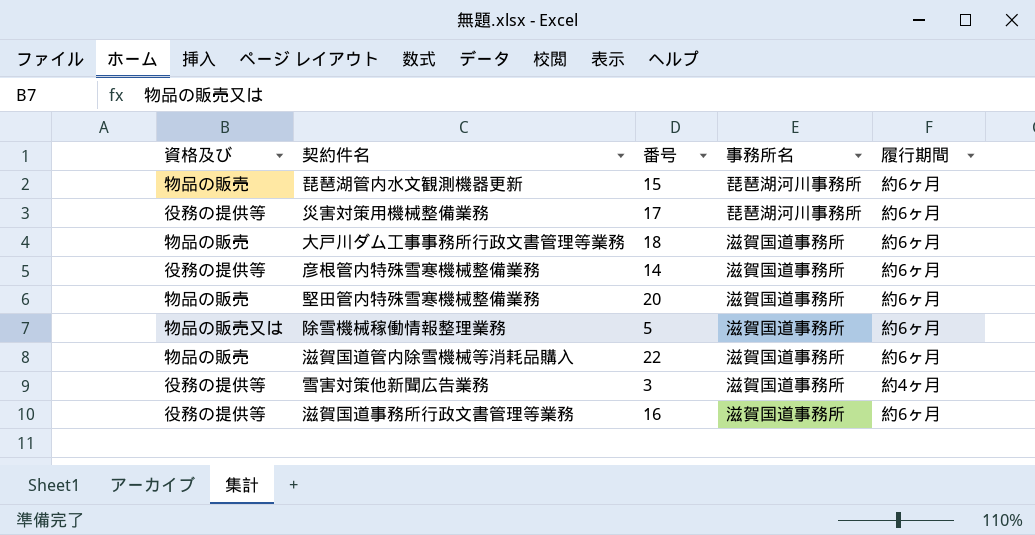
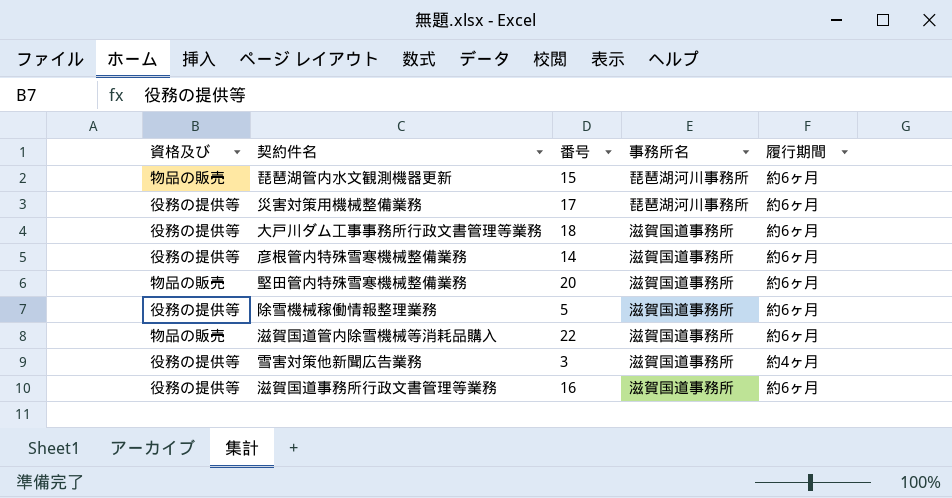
大戸川ダム工事事務所行政文書管理等業務 | 資格及び: 物品の販売 -> 役務の提供等
除雪機械稼働情報整理業務 | 資格及び: 物品の販売又は -> 役務の提供等

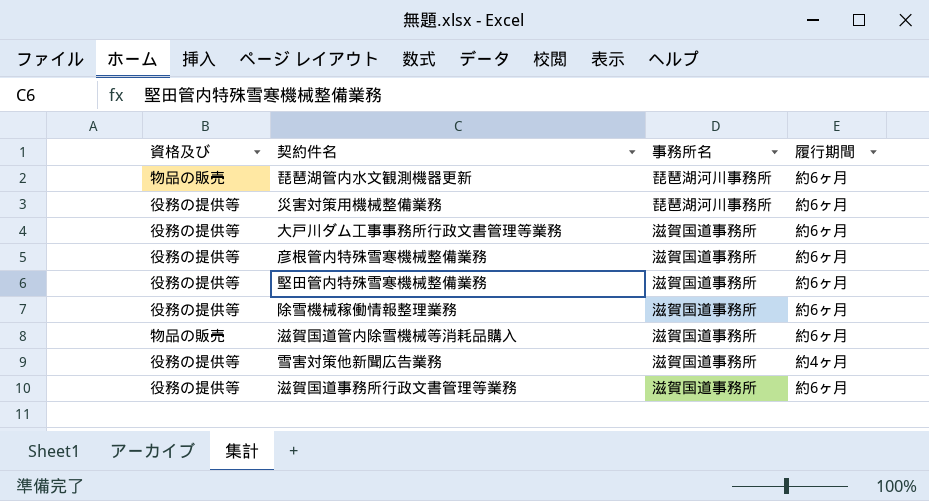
column 番号 | position: 3 -> none
堅田管内特殊雪寒機械整備業務 | 資格及び: 物品の販売 -> 役務の提供等

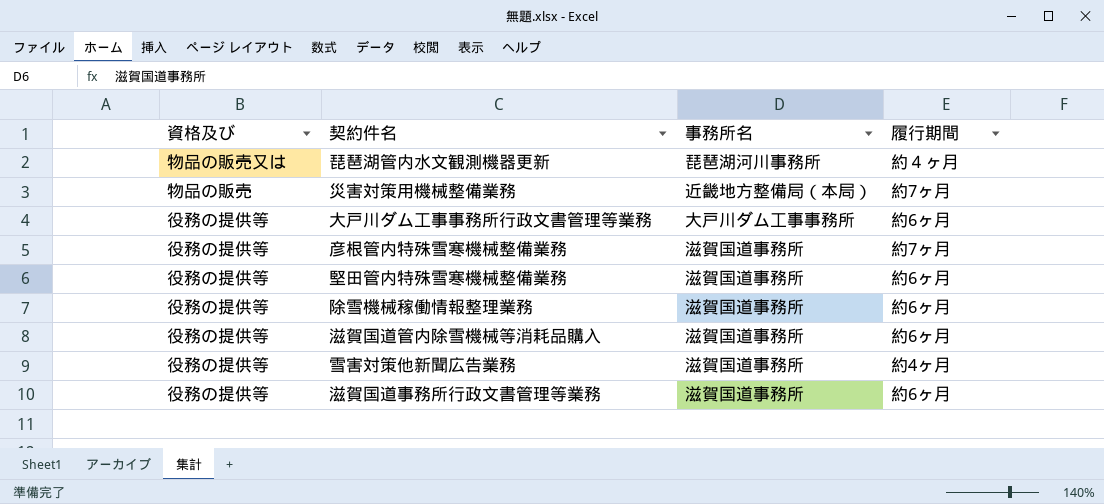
琵琶湖管内水文観測機器更新 | 資格及び: 物品の販売 -> 物品の販売又は
琵琶湖管内水文観測機器更新 | 履行期間: 約6ヶ月 -> 約４ヶ月
災害対策用機械整備業務 | 資格及び: 役務の提供等 -> 物品の販売
災害対策用機械整備業務 | 事務所名: 琵琶湖河川事務所 -> 近畿地方整備局（本局）
災害対策用機械整備業務 | 履行期間: 約6ヶ月 -> 約7ヶ月
大戸川ダム工事事務所行政文書管理等業務 | 事務所名: 滋賀国道事務所 -> 大戸川ダム工事事務所
彦根管内特殊雪寒機械整備業務 | 履行期間: 約6ヶ月 -> 約7ヶ月
滋賀国道管内除雪機械等消耗品購入 | 資格及び: 物品の販売 -> 役務の提供等

